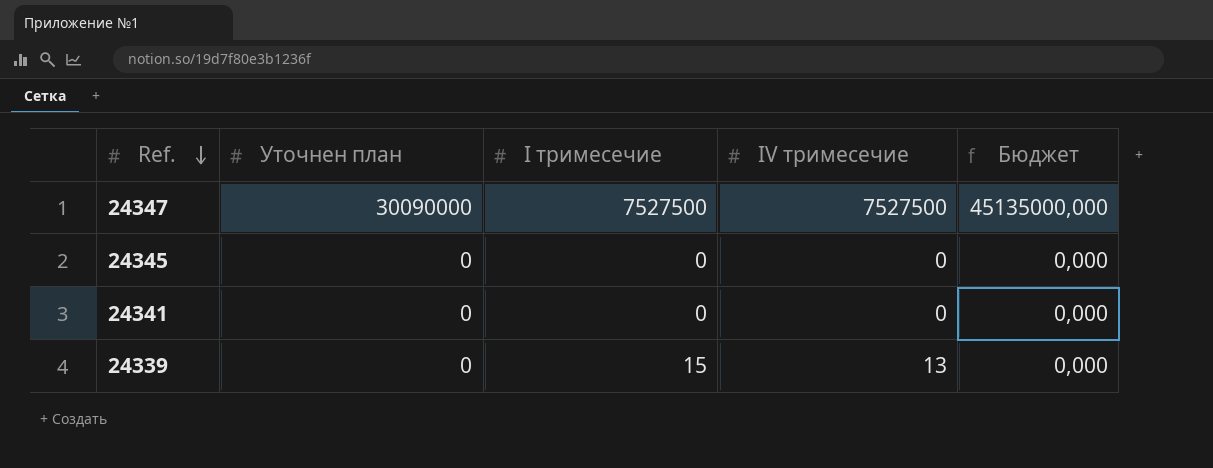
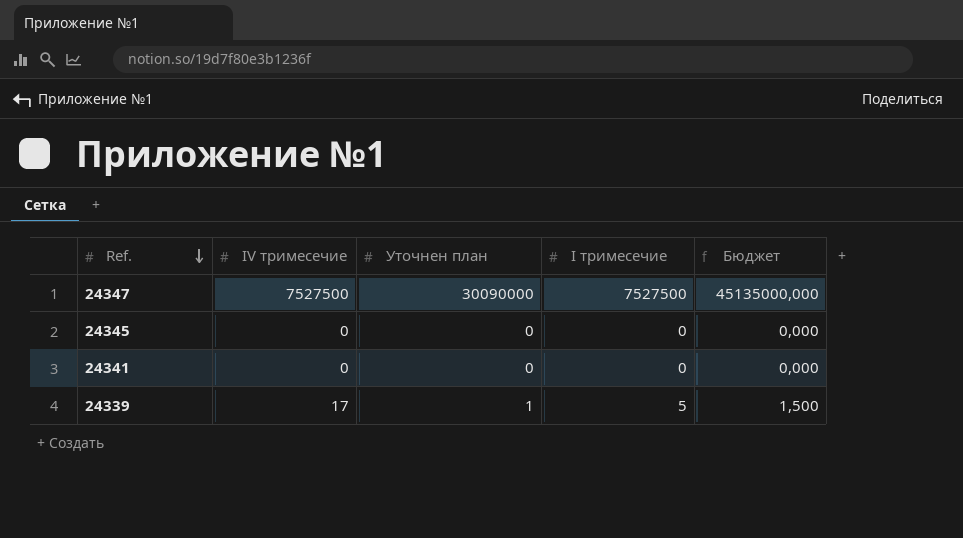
column IV тримесечие | position: 4 -> 2
24339 | IV тримесечие: 13 -> 17
24339 | Уточнен план: 0 -> 1
24339 | I тримесечие: 15 -> 5
24339 | Бюджет: 0,000 -> 1,500

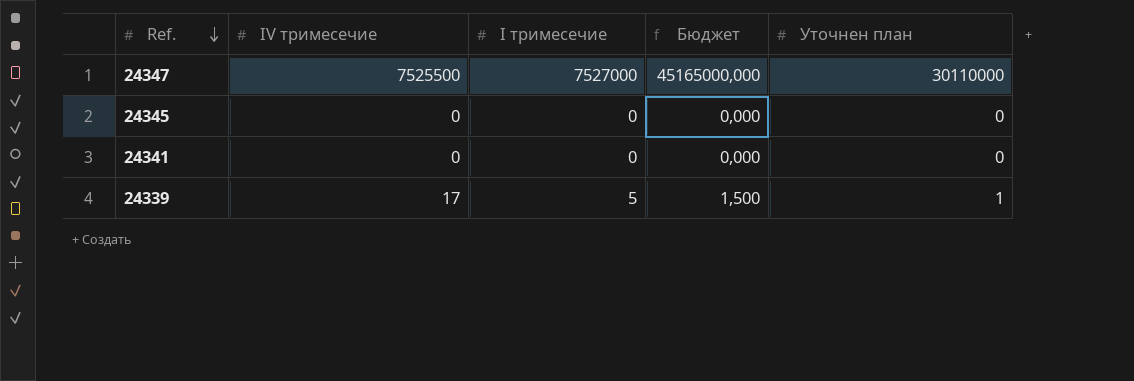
column Уточнен план | position: 3 -> 5
24347 | IV тримесечие: 7527500 -> 7525500
24347 | I тримесечие: 7527500 -> 7527000
24347 | Бюджет: 45135000,000 -> 45165000,000
24347 | Уточнен план: 30090000 -> 30110000

